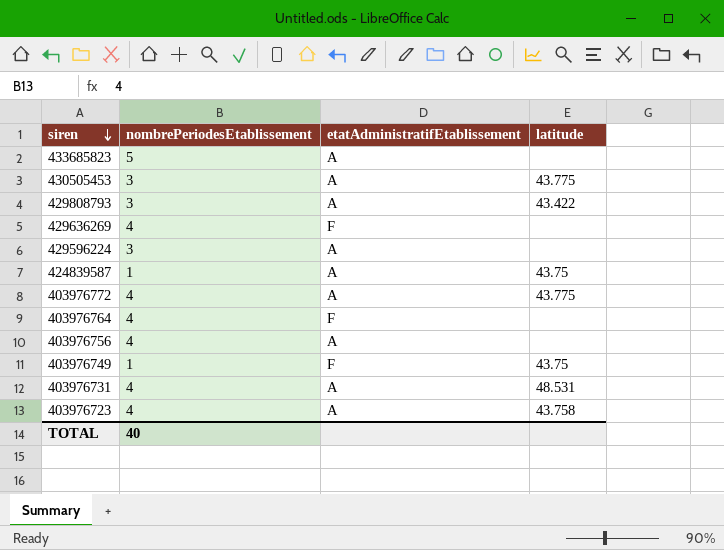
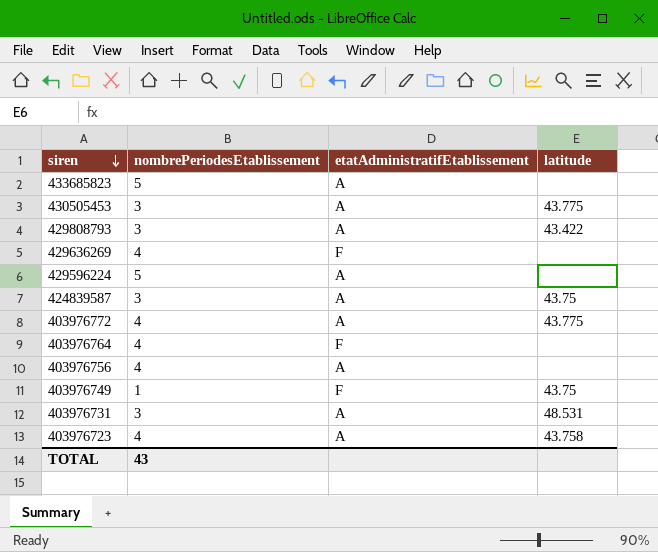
429596224 | nombrePeriodesEtablissement: 3 -> 5
424839587 | nombrePeriodesEtablissement: 1 -> 3
403976731 | nombrePeriodesEtablissement: 4 -> 3
TOTAL | nombrePeriodesEtablissement: 40 -> 43

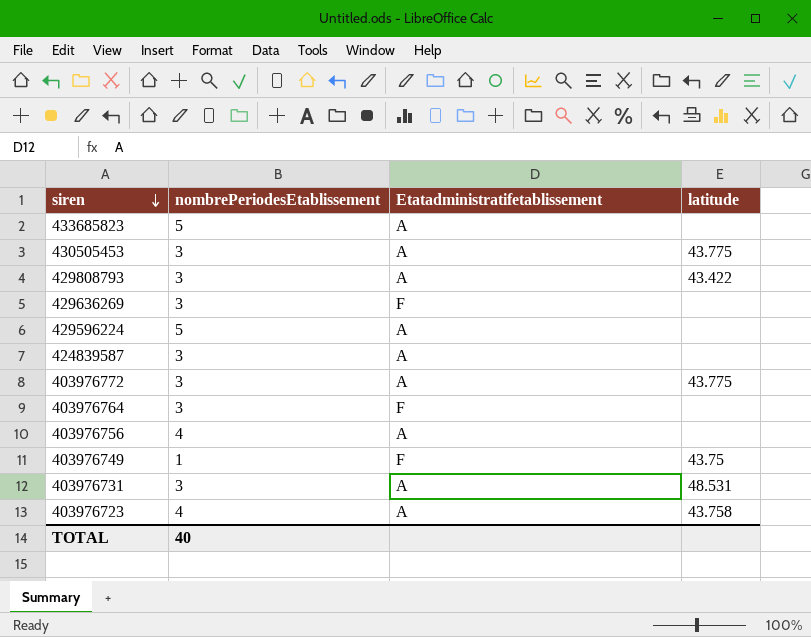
column name: etatAdministratifEtablissement -> Etatadministratifetablissement
429636269 | nombrePeriodesEtablissement: 4 -> 3
424839587 | latitude: 43.75 -> none
403976772 | nombrePeriodesEtablissement: 4 -> 3
403976764 | nombrePeriodesEtablissement: 4 -> 3
TOTAL | nombrePeriodesEtablissement: 43 -> 40

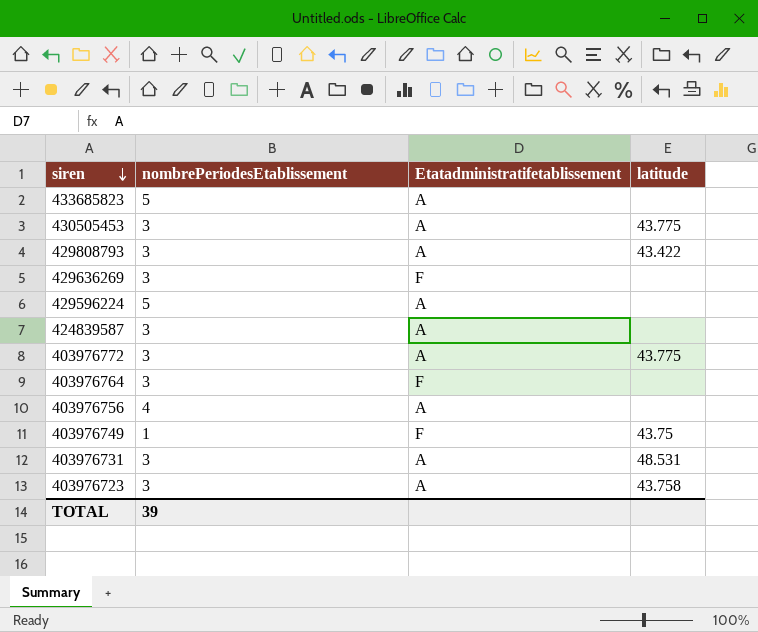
403976723 | nombrePeriodesEtablissement: 4 -> 3
TOTAL | nombrePeriodesEtablissement: 40 -> 39

